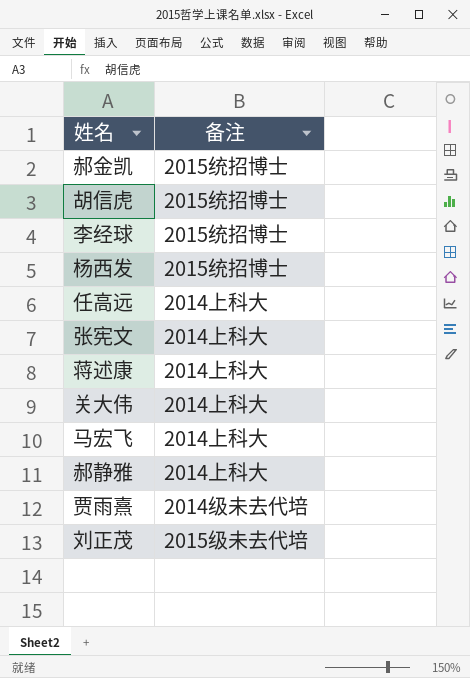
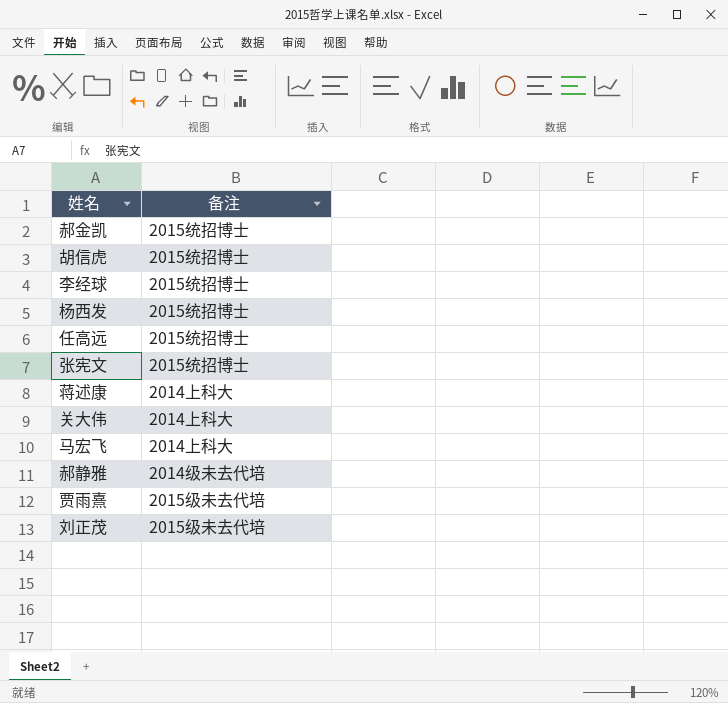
任高远 | 备注: 2014上科大 -> 2015统招博士
张宪文 | 备注: 2014上科大 -> 2015统招博士
郝静雅 | 备注: 2014上科大 -> 2014级未去代培
贾雨熹 | 备注: 2014级未去代培 -> 2015级未去代培

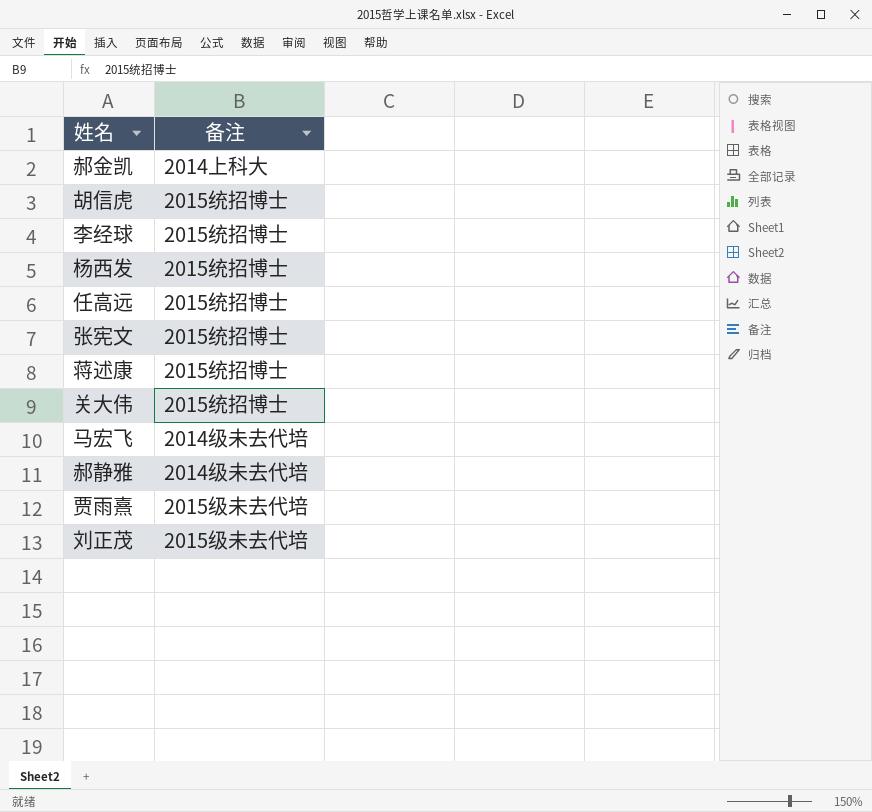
郝金凯 | 备注: 2015统招博士 -> 2014上科大
蒋述康 | 备注: 2014上科大 -> 2015统招博士
关大伟 | 备注: 2014上科大 -> 2015统招博士
马宏飞 | 备注: 2014上科大 -> 2014级未去代培

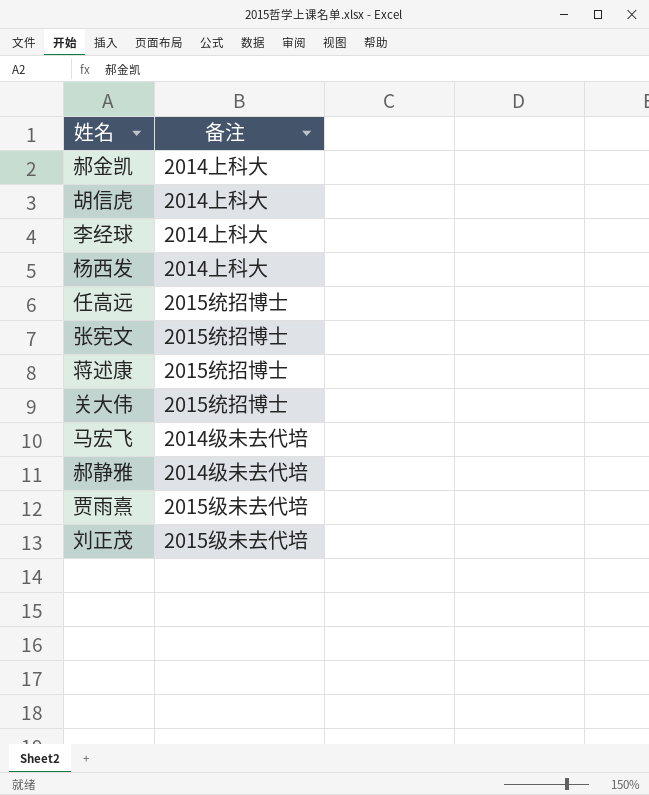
胡信虎 | 备注: 2015统招博士 -> 2014上科大
李经球 | 备注: 2015统招博士 -> 2014上科大
杨西发 | 备注: 2015统招博士 -> 2014上科大

